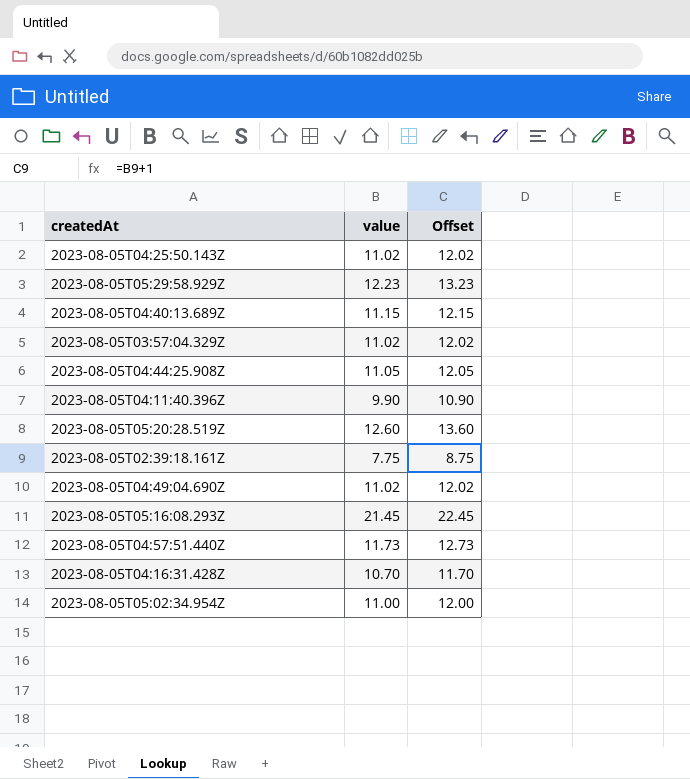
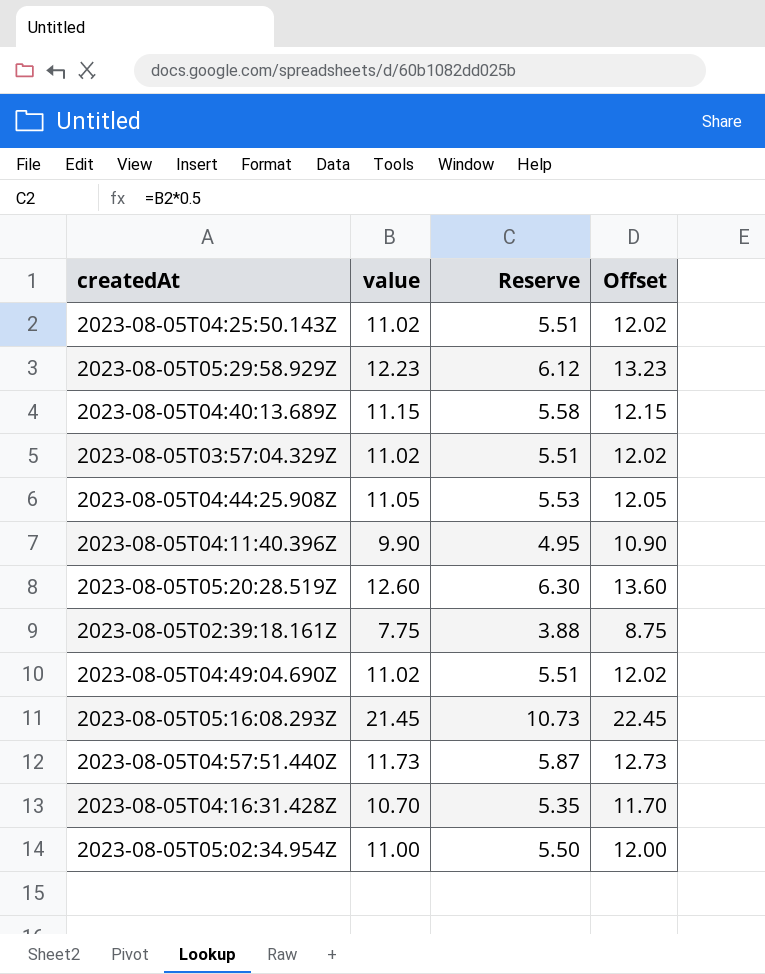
column Reserve | formula: none -> [value] * 0.5

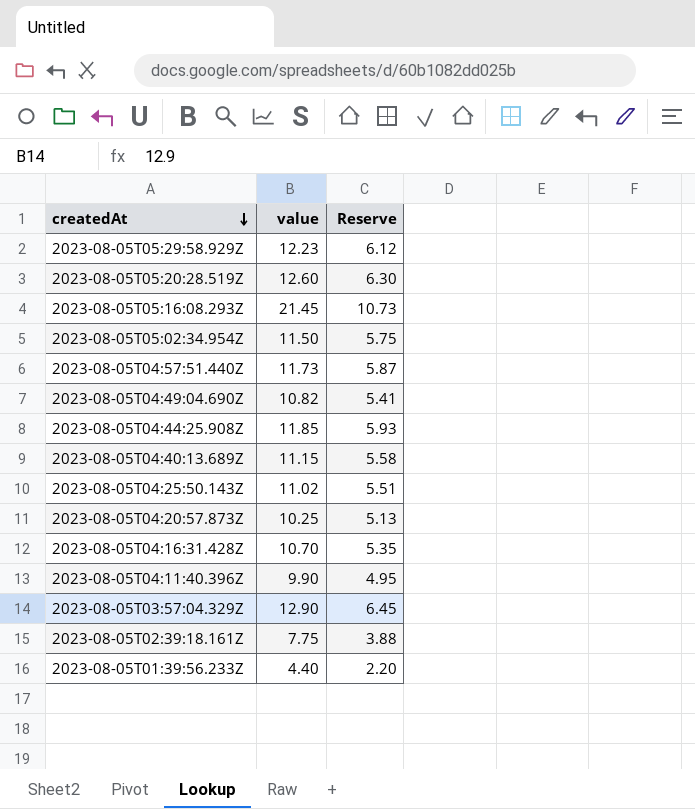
row order: none -> createdAt descending
column Offset | formula: [value] + 1 -> none
2023-08-05T05:02:34.954Z | value: 11.00 -> 11.50
2023-08-05T05:02:34.954Z | Reserve: 5.50 -> 5.75
2023-08-05T04:49:04.690Z | value: 11.02 -> 10.82
2023-08-05T04:49:04.690Z | Reserve: 5.51 -> 5.41
2023-08-05T04:44:25.908Z | value: 11.05 -> 11.85
2023-08-05T04:44:25.908Z | Reserve: 5.53 -> 5.93
row 2023-08-05T04:20:57.873Z: none -> 10.25 | 5.13
2023-08-05T03:57:04.329Z | value: 11.02 -> 12.90
2023-08-05T03:57:04.329Z | Reserve: 5.51 -> 6.45
row 2023-08-05T01:39:56.233Z: none -> 4.40 | 2.20

